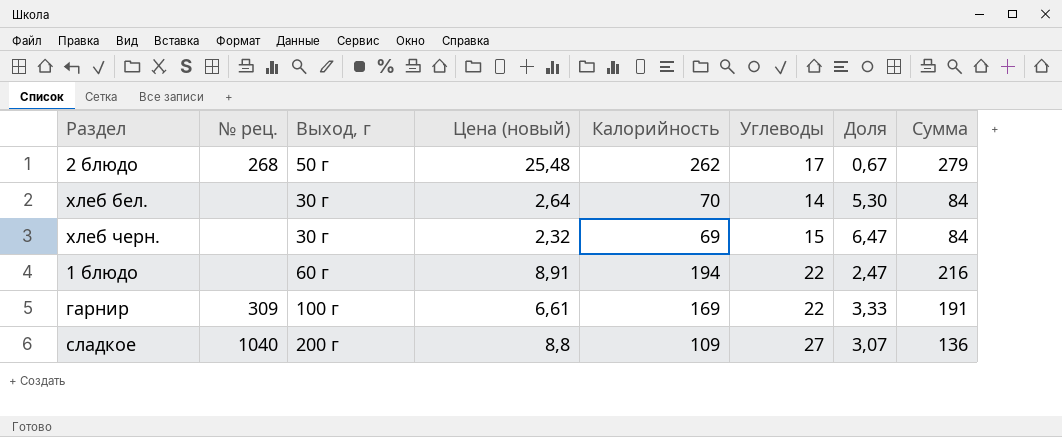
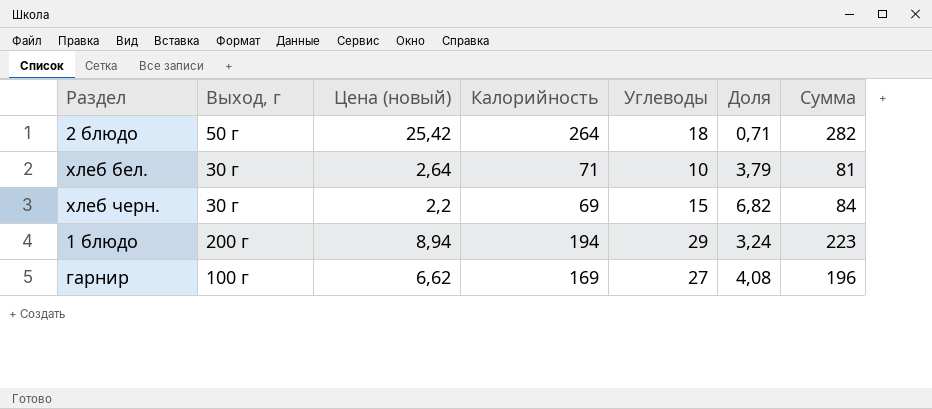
column № рец. | position: 2 -> none
row сладкое: 1040 | 200 г | 8,8 | 109 | 27 | 3,07 | 136 -> none
2 блюдо | Цена (новый): 25,48 -> 25,42
2 блюдо | Калорийность: 262 -> 264
2 блюдо | Углеводы: 17 -> 18
2 блюдо | Доля: 0,67 -> 0,71
2 блюдо | Сумма: 279 -> 282
хлеб бел. | Калорийность: 70 -> 71
хлеб бел. | Углеводы: 14 -> 10
хлеб бел. | Доля: 5,30 -> 3,79
хлеб бел. | Сумма: 84 -> 81
хлеб черн. | Цена (новый): 2,32 -> 2,2
хлеб черн. | Доля: 6,47 -> 6,82
1 блюдо | Выход, г: 60 г -> 200 г
1 блюдо | Цена (новый): 8,91 -> 8,94
1 блюдо | Углеводы: 22 -> 29
1 блюдо | Доля: 2,47 -> 3,24
1 блюдо | Сумма: 216 -> 223
гарнир | Цена (новый): 6,61 -> 6,62
гарнир | Углеводы: 22 -> 27
гарнир | Доля: 3,33 -> 4,08
гарнир | Сумма: 191 -> 196

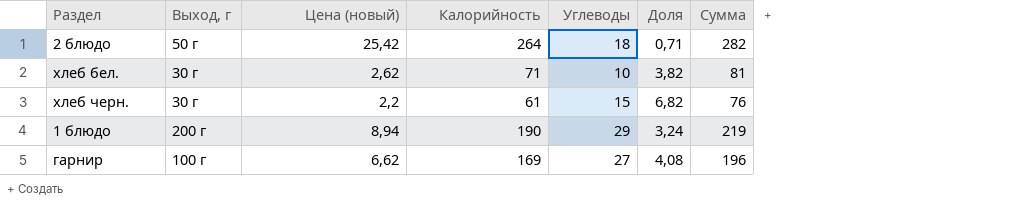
хлеб бел. | Цена (новый): 2,64 -> 2,62
хлеб бел. | Доля: 3,79 -> 3,82
хлеб черн. | Калорийность: 69 -> 61
хлеб черн. | Сумма: 84 -> 76
1 блюдо | Калорийность: 194 -> 190
1 блюдо | Сумма: 223 -> 219

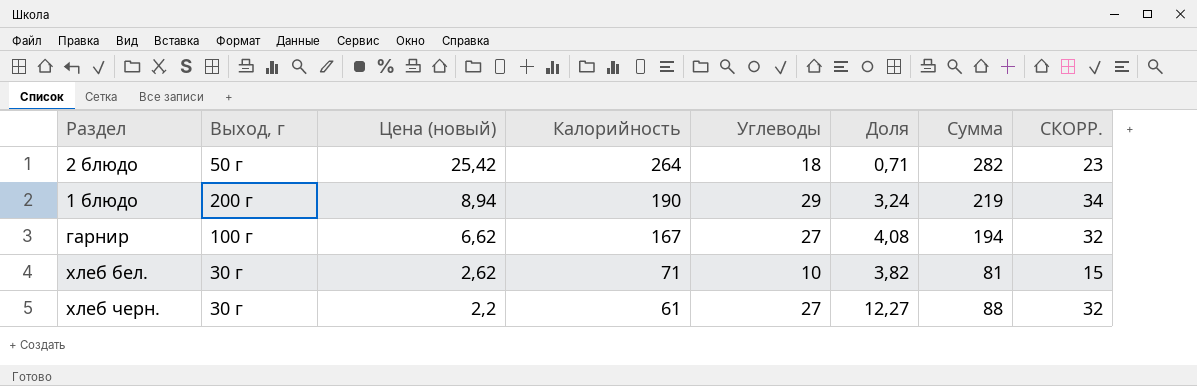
row order: none -> Цена (новый) descending
column СКОРР. | formula: none -> [Углеводы] + 5
гарнир | Калорийность: 169 -> 167
гарнир | Сумма: 196 -> 194
хлеб черн. | Углеводы: 15 -> 27
хлеб черн. | Доля: 6,82 -> 12,27
хлеб черн. | Сумма: 76 -> 88

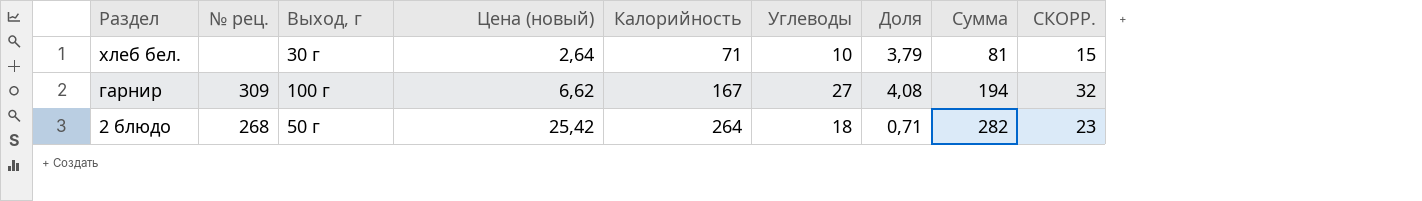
row order: Цена (новый) descending -> Раздел descending
column № рец. | position: none -> 2
row 1 блюдо: 200 г | 8,94 | 190 | 29 | 3,24 | 219 | 34 -> none
row хлеб черн.: 30 г | 2,2 | 61 | 27 | 12,27 | 88 | 32 -> none
хлеб бел. | Цена (новый): 2,62 -> 2,64
хлеб бел. | Доля: 3,82 -> 3,79

